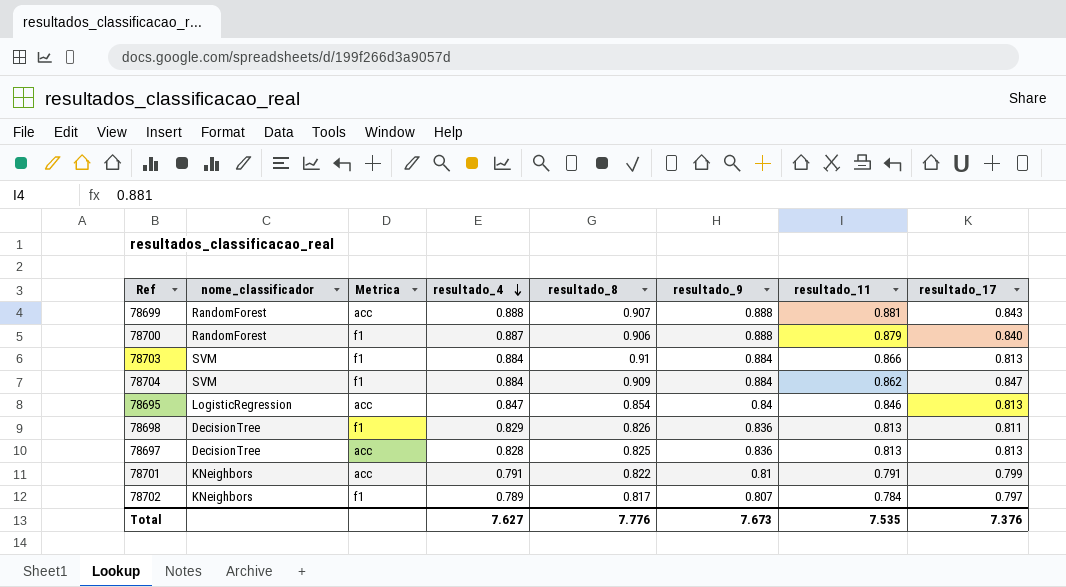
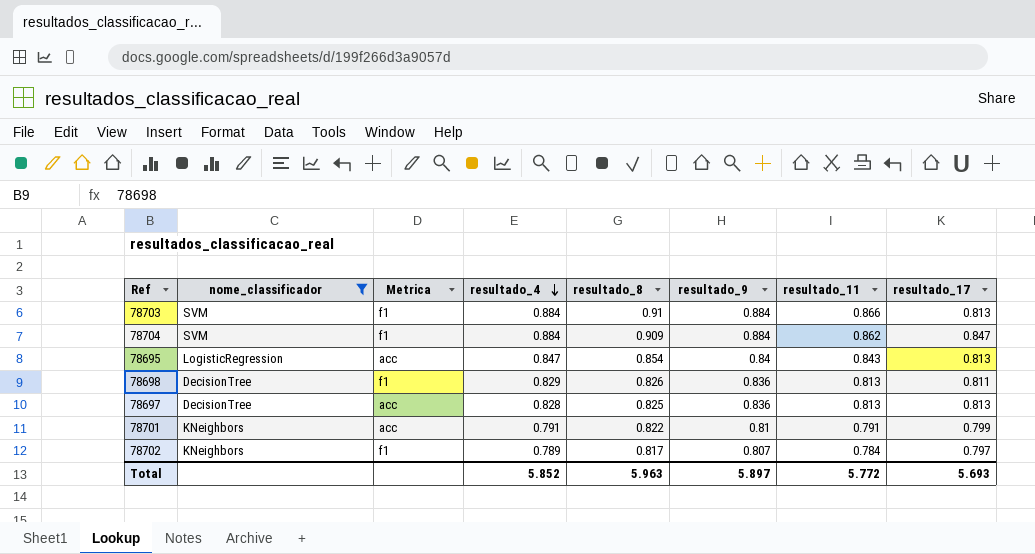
filter: none -> nome_classificador != RandomForest
78695 | resultado_11: 0.846 -> 0.843
Total | resultado_4: 7.627 -> 5.852
Total | resultado_8: 7.776 -> 5.963
Total | resultado_9: 7.673 -> 5.897
Total | resultado_11: 7.535 -> 5.772
Total | resultado_17: 7.376 -> 5.693

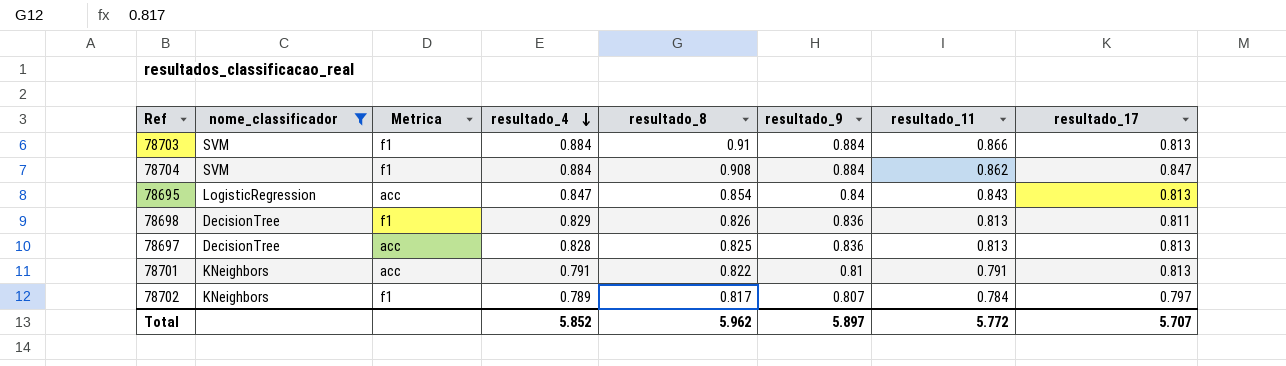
78704 | resultado_8: 0.909 -> 0.908
78701 | resultado_17: 0.799 -> 0.813
Total | resultado_8: 5.963 -> 5.962
Total | resultado_17: 5.693 -> 5.707

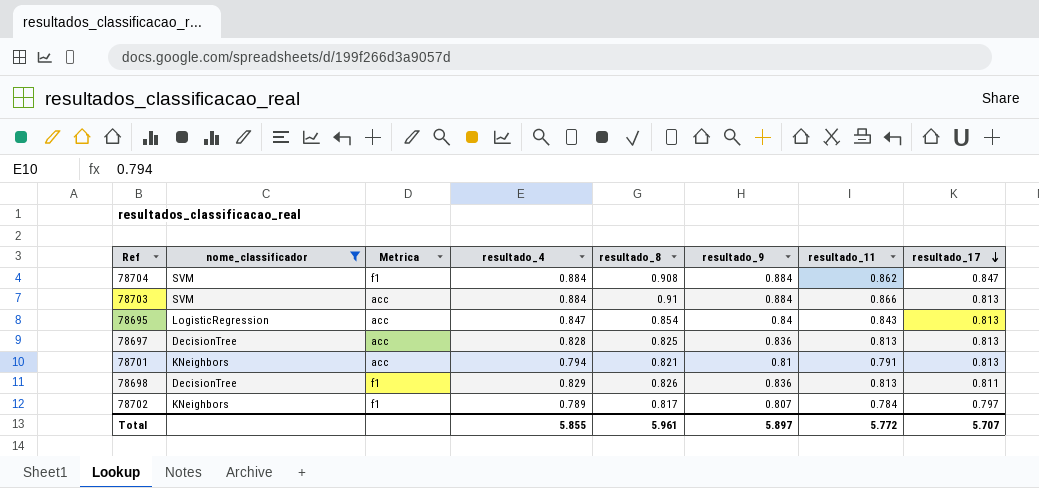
row order: resultado_4 descending -> resultado_17 descending
78703 | Metrica: f1 -> acc
78701 | resultado_4: 0.791 -> 0.794
78701 | resultado_8: 0.822 -> 0.821
Total | resultado_4: 5.852 -> 5.855
Total | resultado_8: 5.962 -> 5.961

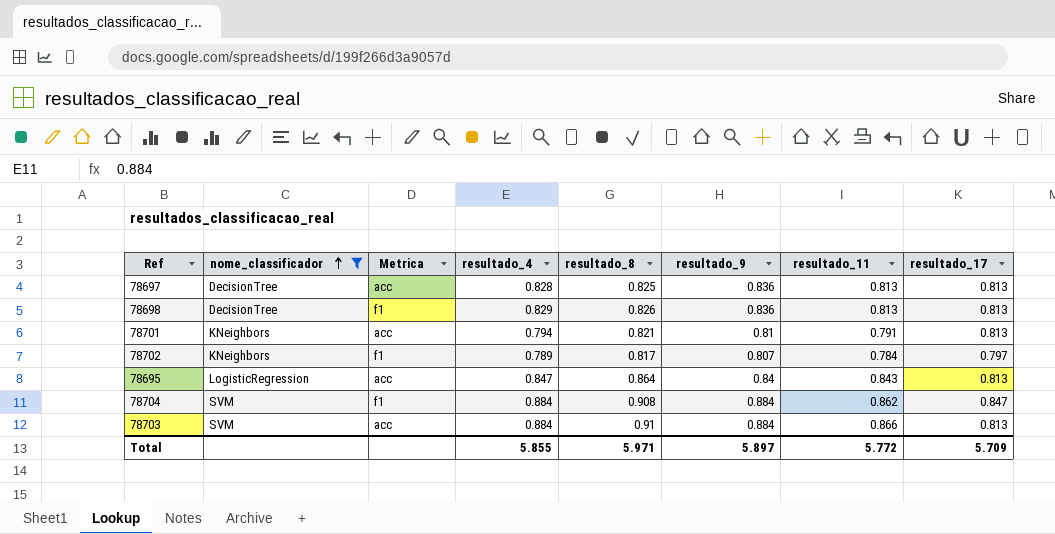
row order: resultado_17 descending -> nome_classificador ascending
78698 | resultado_17: 0.811 -> 0.813
78695 | resultado_8: 0.854 -> 0.864
Total | resultado_8: 5.961 -> 5.971
Total | resultado_17: 5.707 -> 5.709

